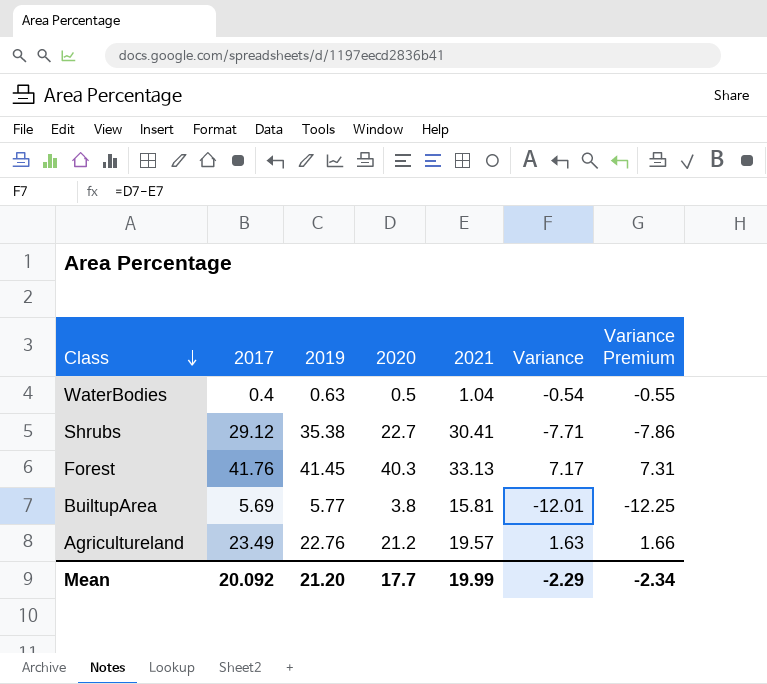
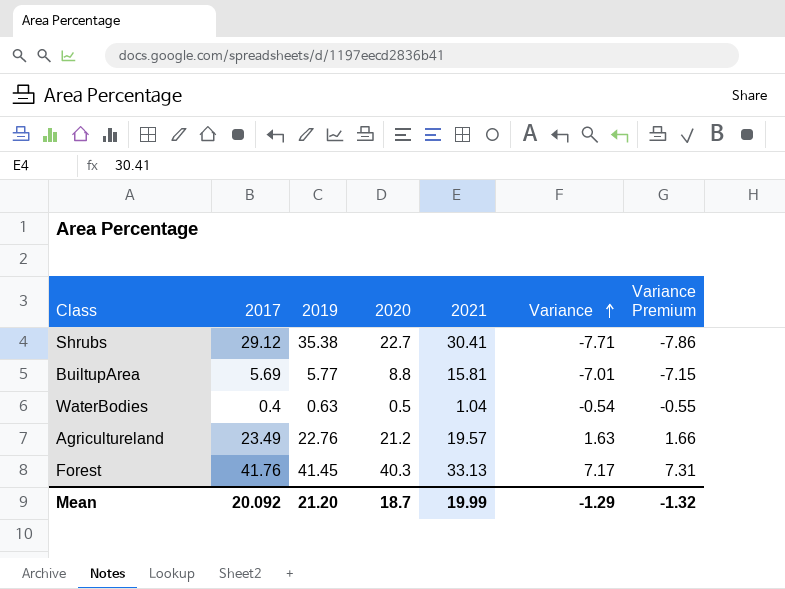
row order: Class descending -> Variance ascending
BuiltupArea | 2020: 3.8 -> 8.8
BuiltupArea | Variance: -12.01 -> -7.01
BuiltupArea | Variance Premium: -12.25 -> -7.15
Mean | 2020: 17.7 -> 18.7
Mean | Variance: -2.29 -> -1.29
Mean | Variance Premium: -2.34 -> -1.32

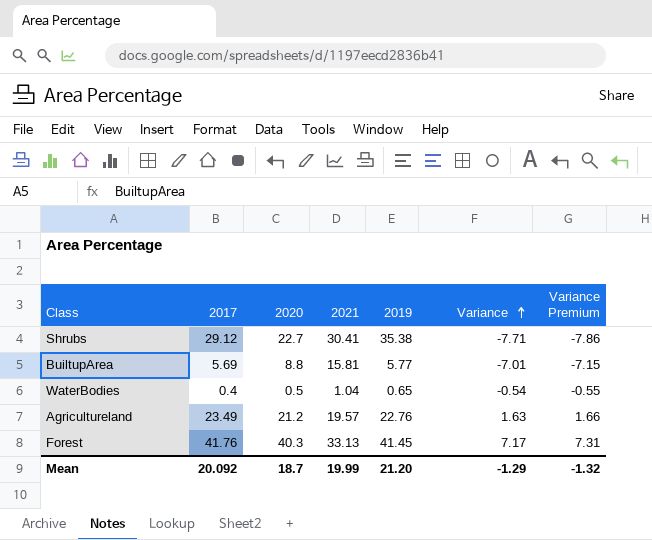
column 2019 | position: 3 -> 5
WaterBodies | 2019: 0.63 -> 0.65

